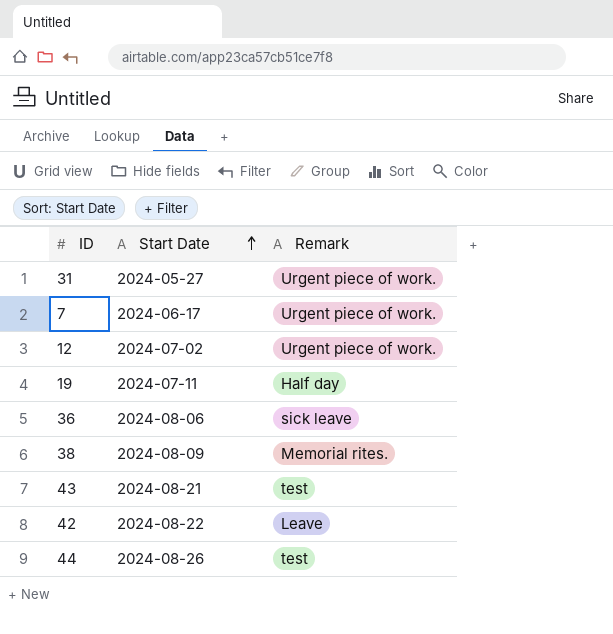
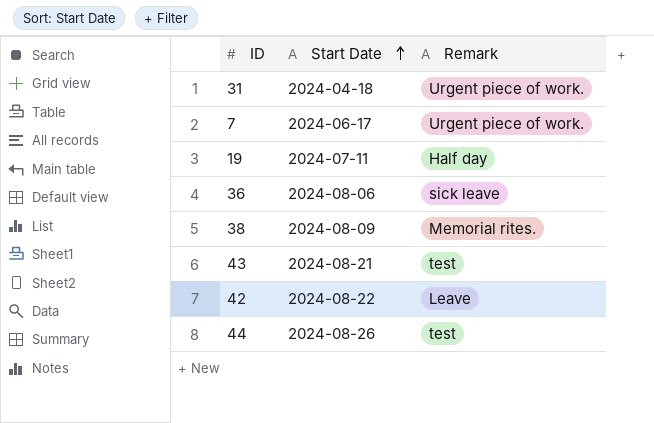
row 12: 2024-07-02 | Urgent piece of work. -> none
31 | Start Date: 2024-05-27 -> 2024-04-18

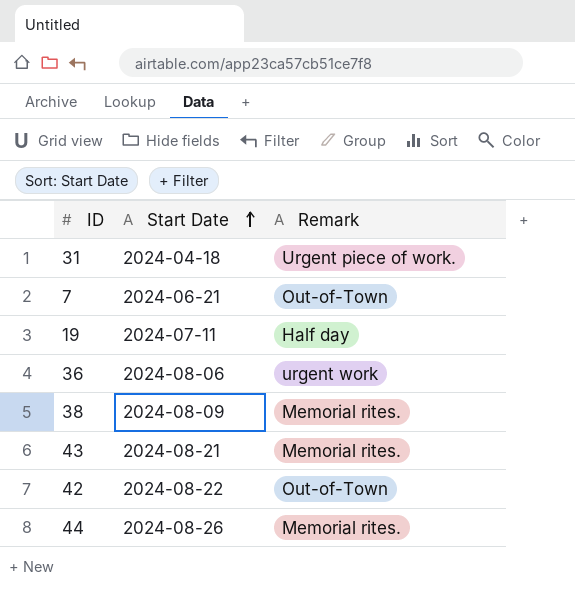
7 | Start Date: 2024-06-17 -> 2024-06-21
7 | Remark: Urgent piece of work. -> Out-of-Town
36 | Remark: sick leave -> urgent work
43 | Remark: test -> Memorial rites.
42 | Remark: Leave -> Out-of-Town
44 | Remark: test -> Memorial rites.

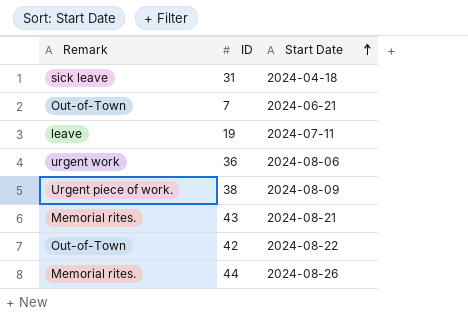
column Remark | position: 3 -> 1
31 | Remark: Urgent piece of work. -> sick leave
19 | Remark: Half day -> leave
38 | Remark: Memorial rites. -> Urgent piece of work.

